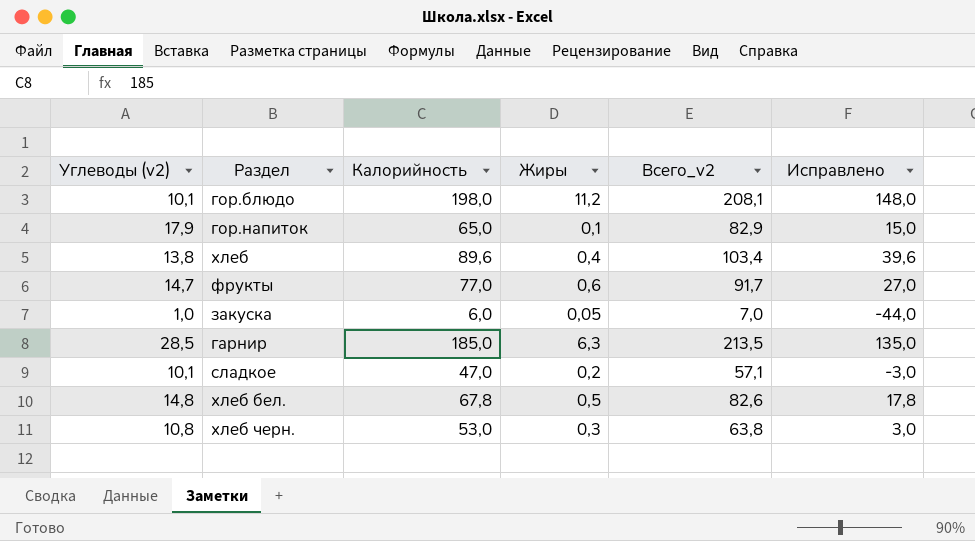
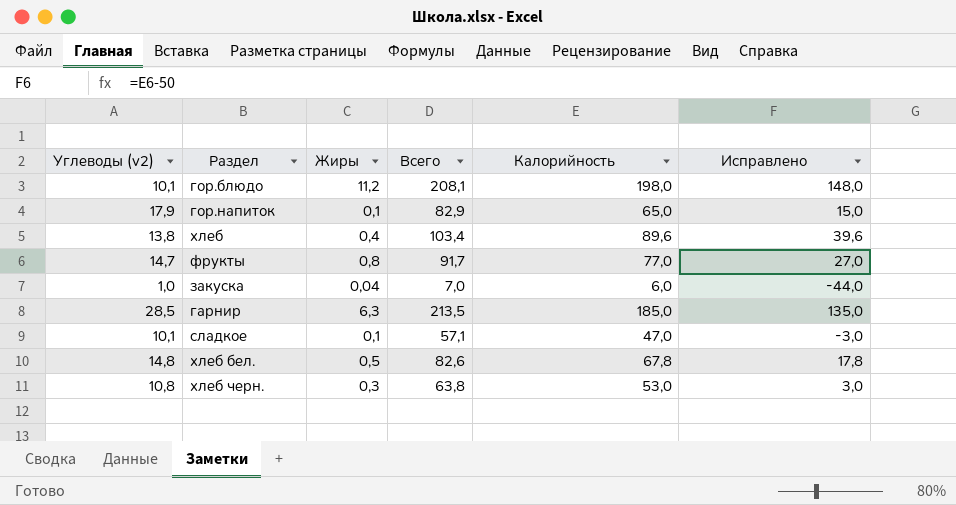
column name: Всего_v2 -> Всего
column Калорийность | position: 3 -> 5
фрукты | Жиры: 0,6 -> 0,8
закуска | Жиры: 0,05 -> 0,04
сладкое | Жиры: 0,2 -> 0,1

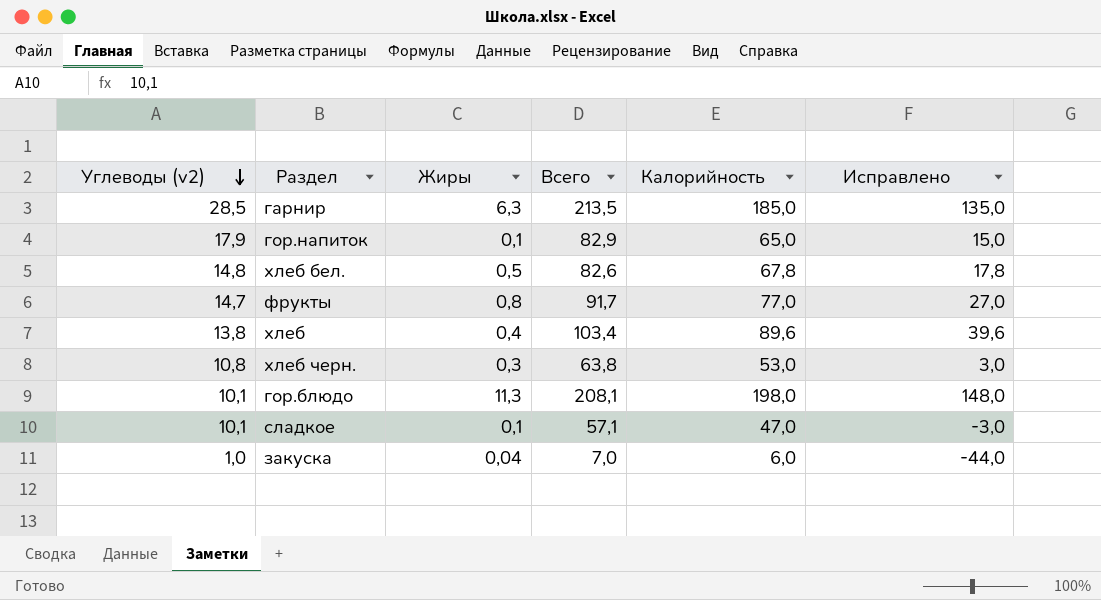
row order: none -> Углеводы (v2) descending
гор.блюдо | Жиры: 11,2 -> 11,3

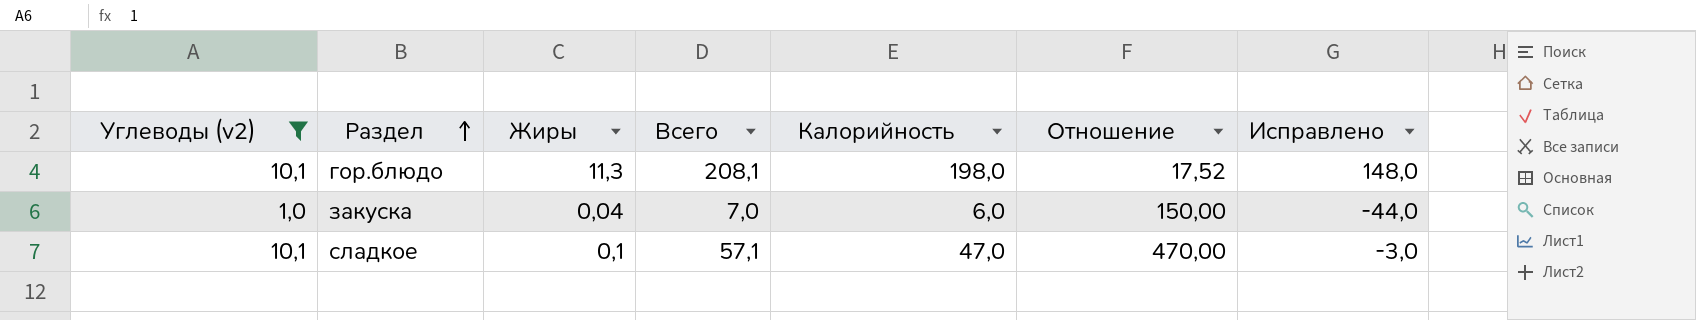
filter: none -> Углеводы (v2) <= 10,1
row order: Углеводы (v2) descending -> Раздел ascending
column Отношение | formula: none -> [Калорийность] / [Жиры]

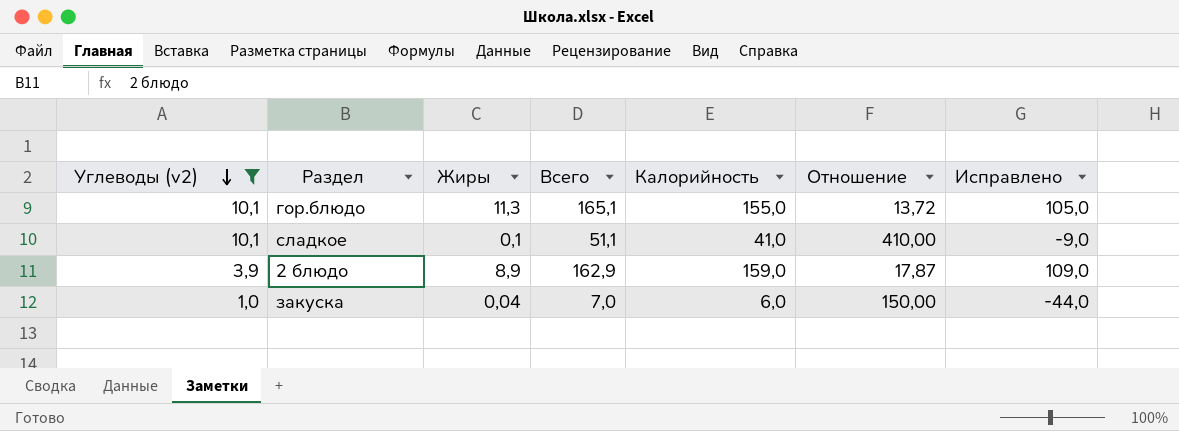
row order: Раздел ascending -> Углеводы (v2) descending
гор.блюдо | Всего: 208,1 -> 165,1
гор.блюдо | Калорийность: 198,0 -> 155,0
гор.блюдо | Отношение: 17,52 -> 13,72
гор.блюдо | Исправлено: 148,0 -> 105,0
сладкое | Всего: 57,1 -> 51,1
сладкое | Калорийность: 47,0 -> 41,0
сладкое | Отношение: 470,00 -> 410,00
сладкое | Исправлено: -3,0 -> -9,0
row 2 блюдо: none -> 3,9 | 8,9 | 162,9 | 159,0 | 17,87 | 109,0

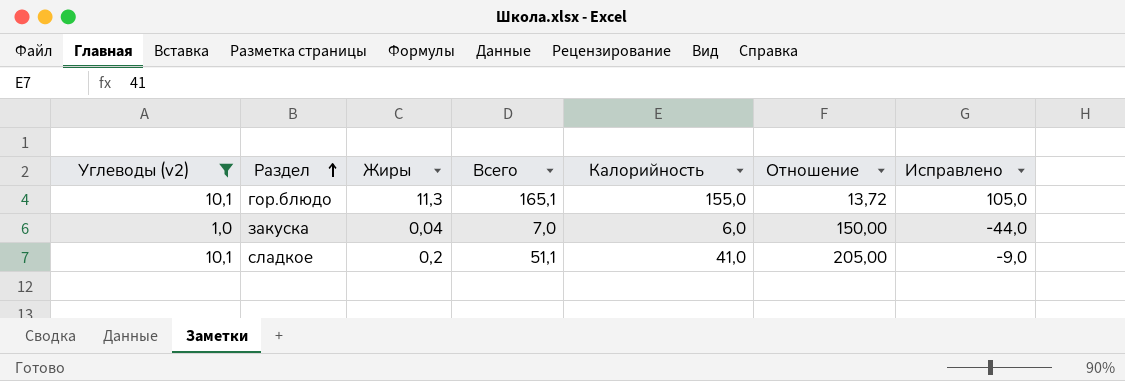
row order: Углеводы (v2) descending -> Раздел ascending
row 2 блюдо: 3,9 | 8,9 | 162,9 | 159,0 | 17,87 | 109,0 -> none
сладкое | Жиры: 0,1 -> 0,2
сладкое | Отношение: 410,00 -> 205,00

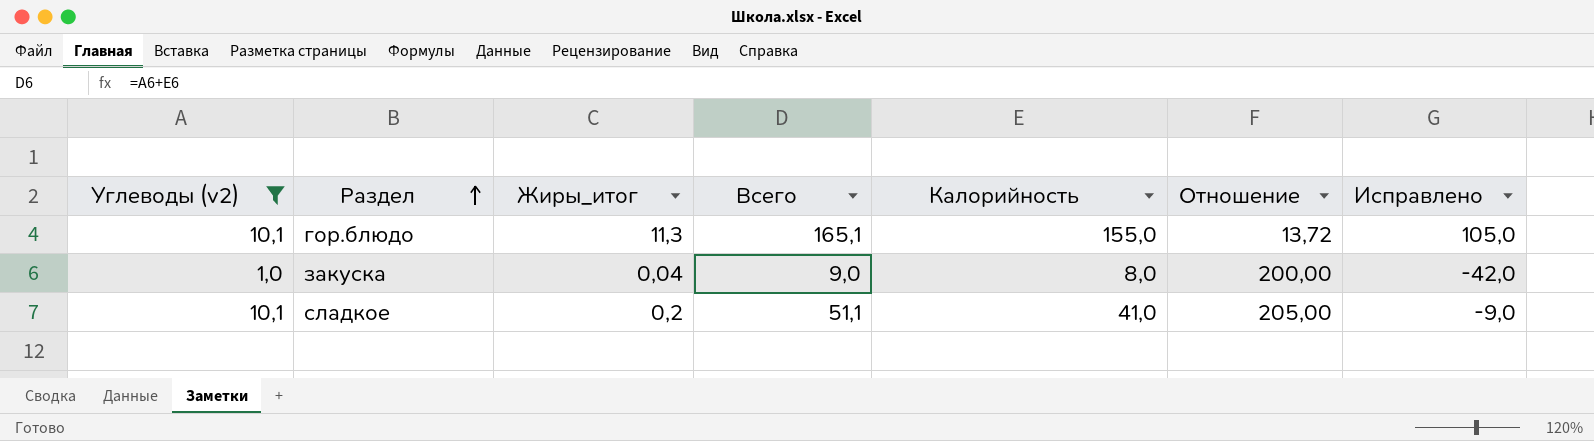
column name: Жиры -> Жиры_итог
закуска | Всего: 7,0 -> 9,0
закуска | Калорийность: 6,0 -> 8,0
закуска | Отношение: 150,00 -> 200,00
закуска | Исправлено: -44,0 -> -42,0

